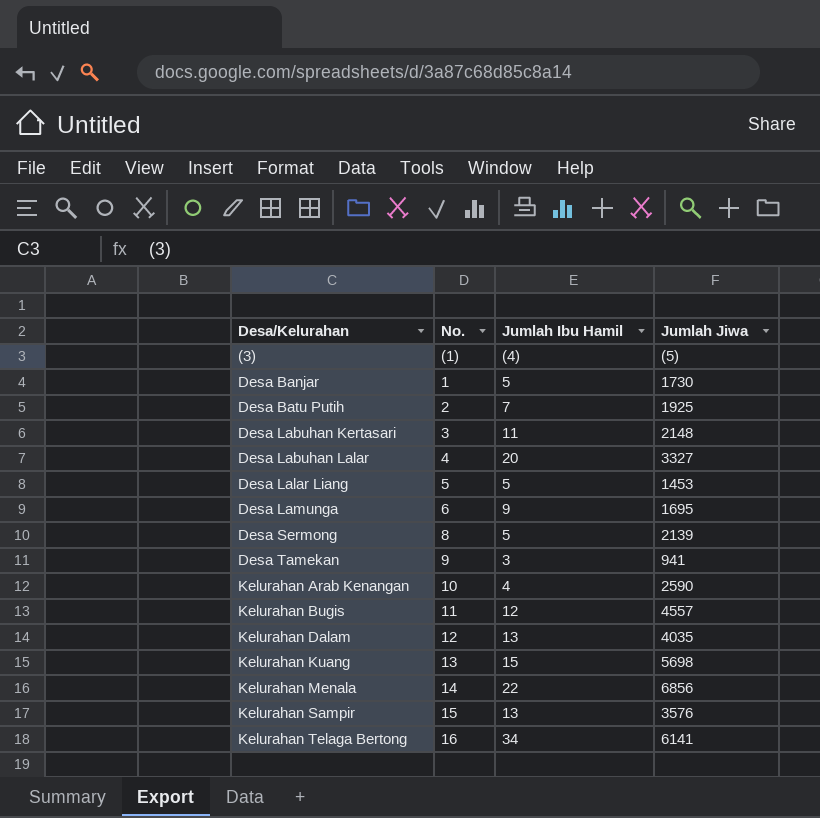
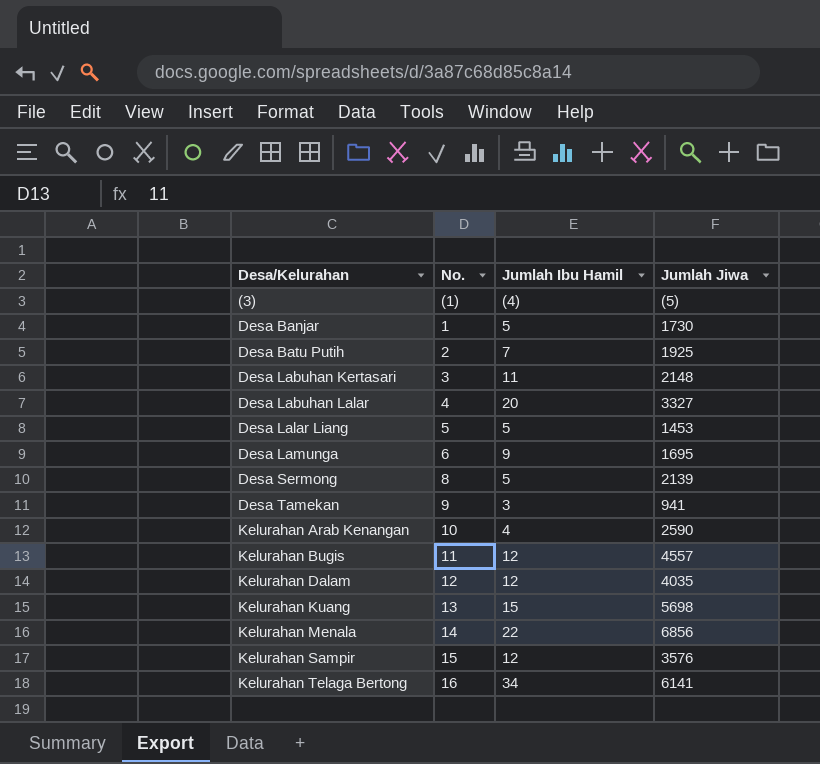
Kelurahan Dalam | Jumlah Ibu Hamil: 13 -> 12
Kelurahan Sampir | Jumlah Ibu Hamil: 13 -> 12

